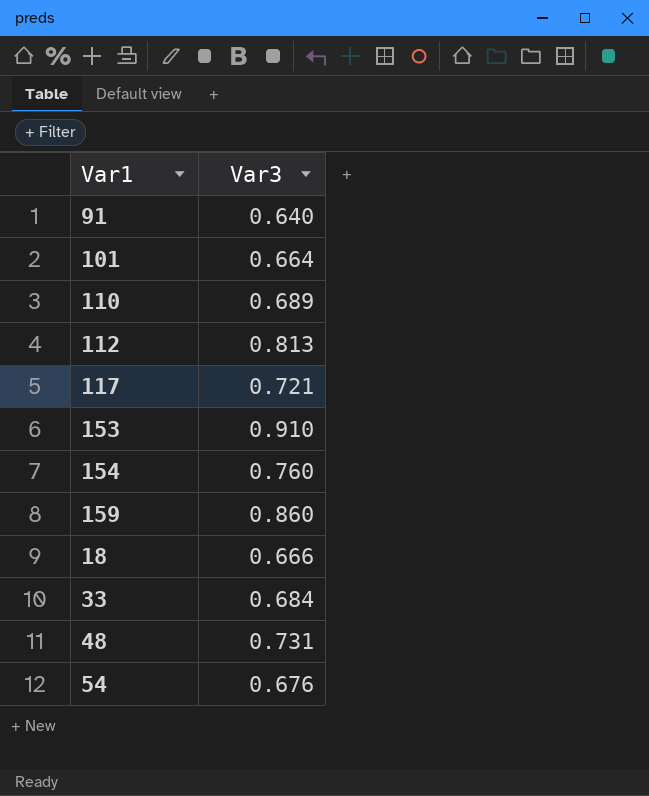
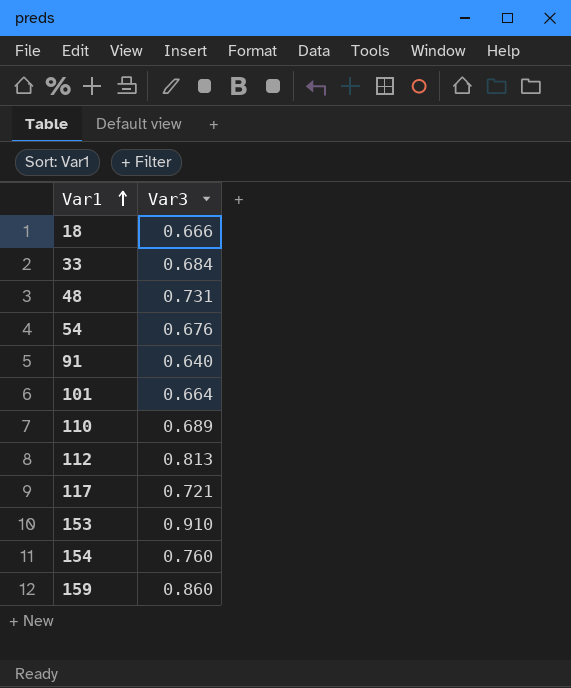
row order: none -> Var1 ascending

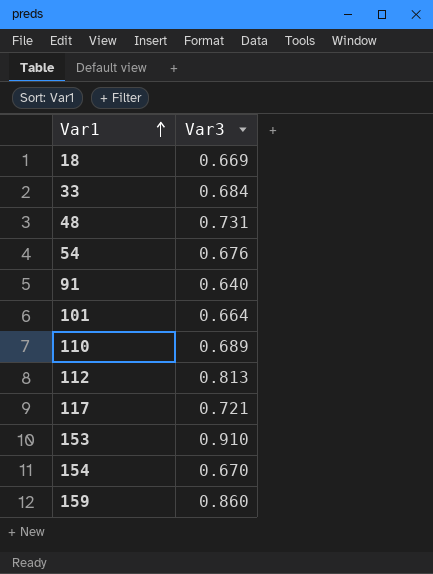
18 | Var3: 0.666 -> 0.669
154 | Var3: 0.760 -> 0.670

